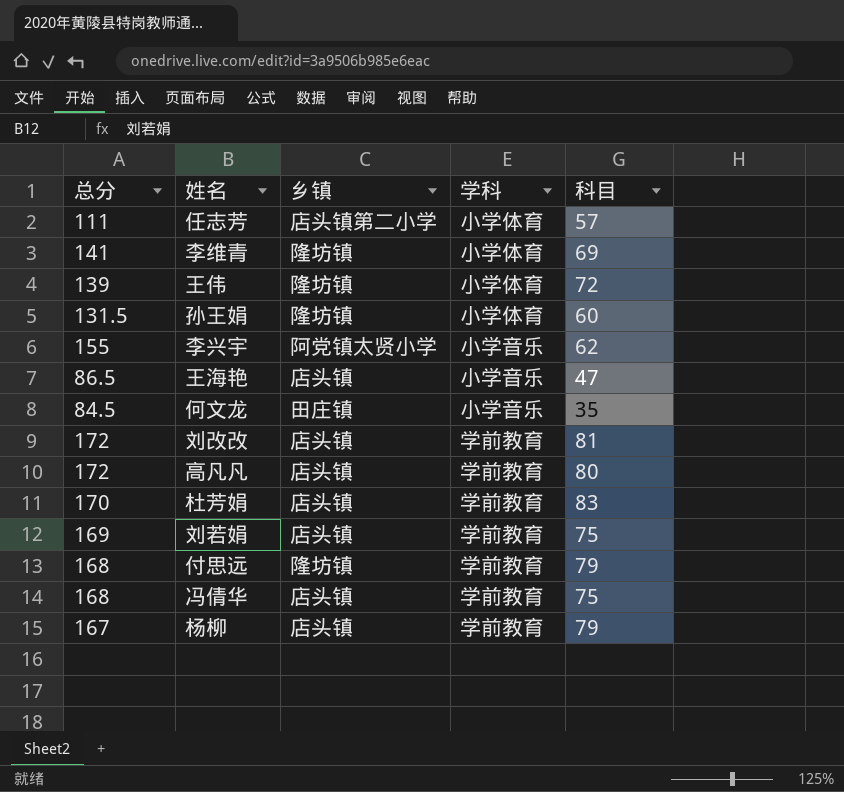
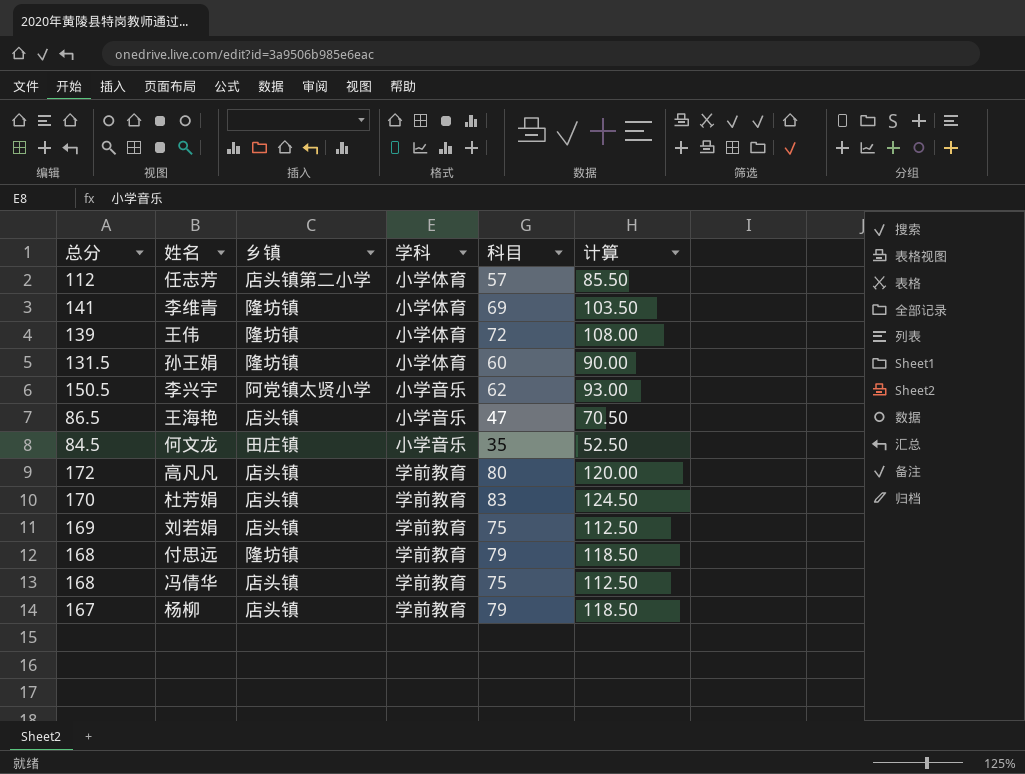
column 计算 | formula: none -> [科目] * 1.5
row 刘改改: 172 | 店头镇 | 学前教育 | 81 -> none
任志芳 | 总分: 111 -> 112
李兴宇 | 总分: 155 -> 150.5

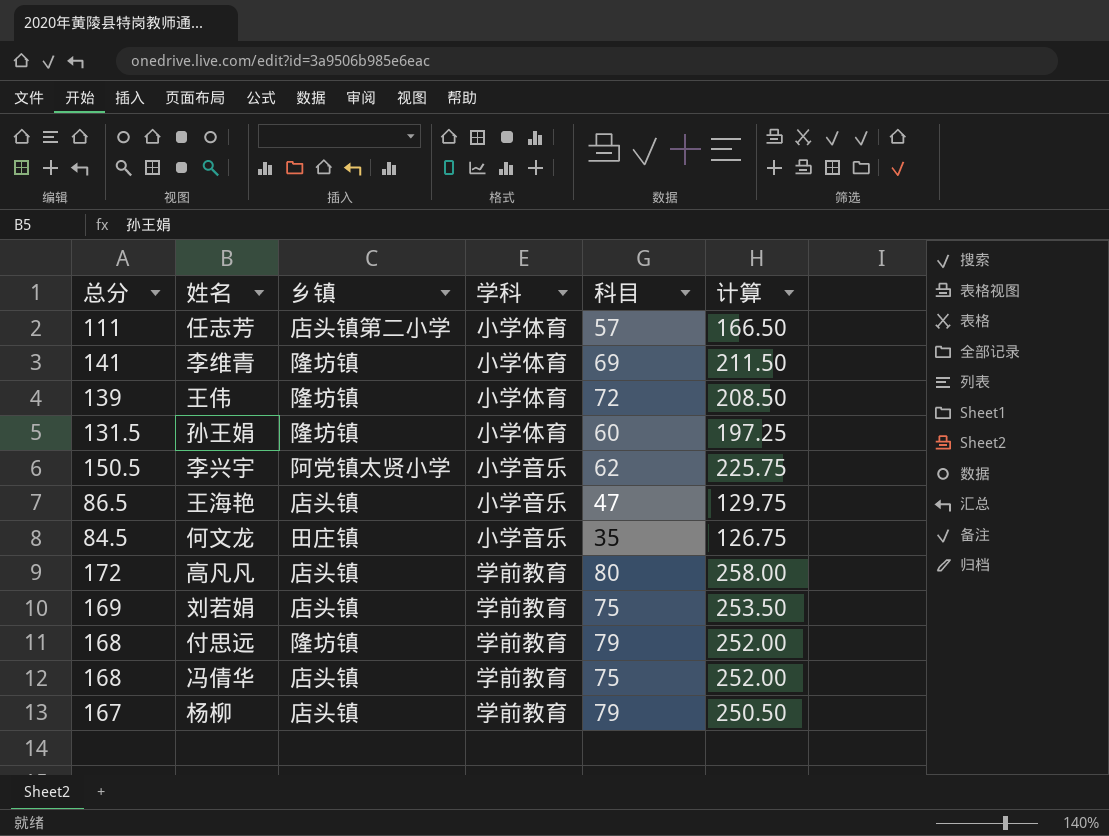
column 计算 | formula: [科目] * 1.5 -> [总分] * 1.5
row 杜芳娟: 170 | 店头镇 | 学前教育 | 83 | 124.50 -> none
任志芳 | 总分: 112 -> 111

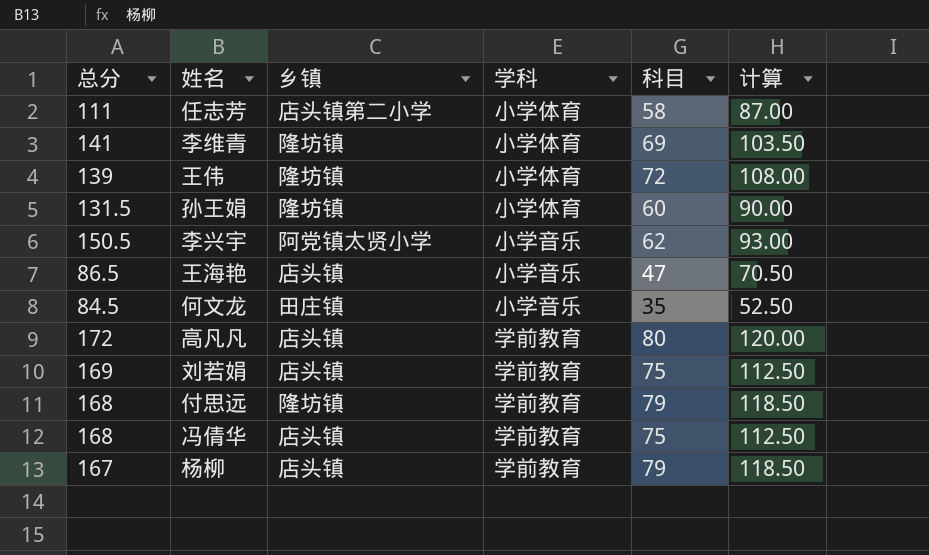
column 计算 | formula: [总分] * 1.5 -> [科目] * 1.5
任志芳 | 科目: 57 -> 58

